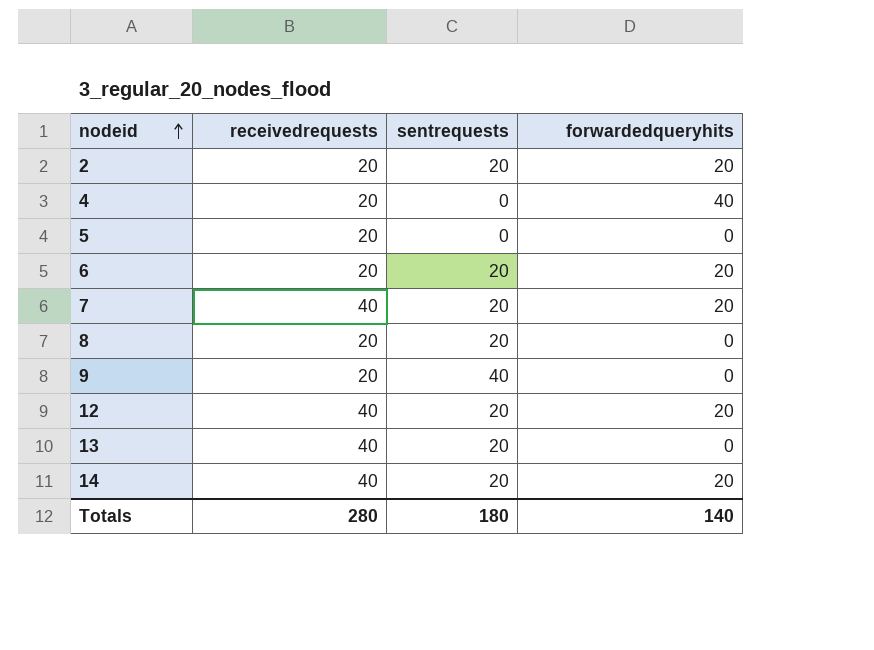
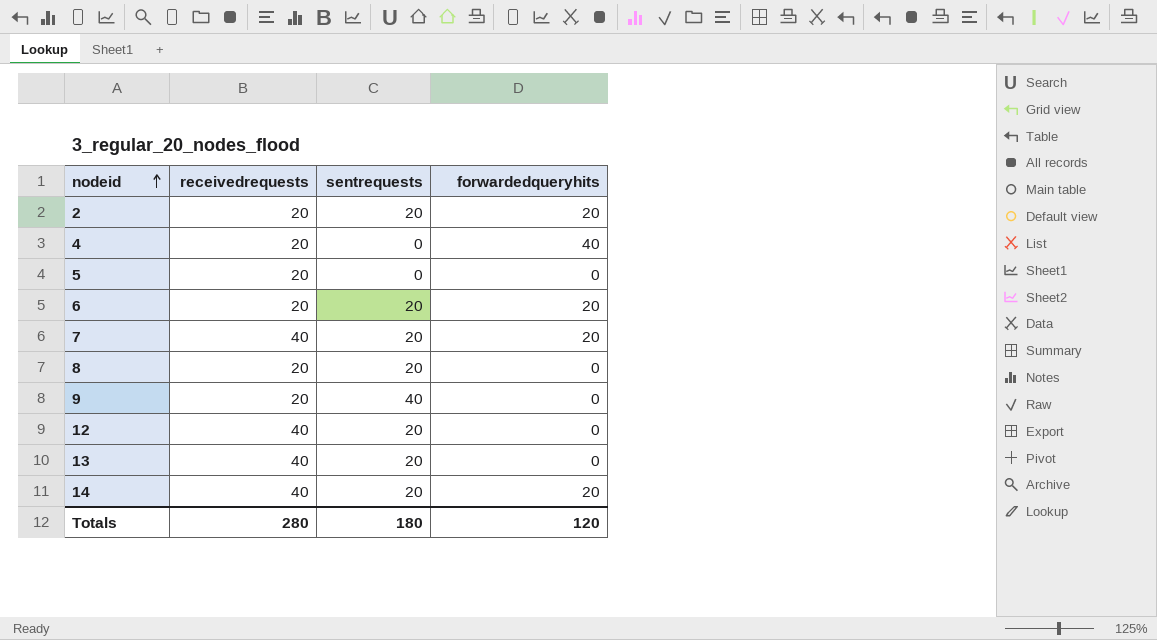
12 | forwardedqueryhits: 20 -> 0
Totals | forwardedqueryhits: 140 -> 120

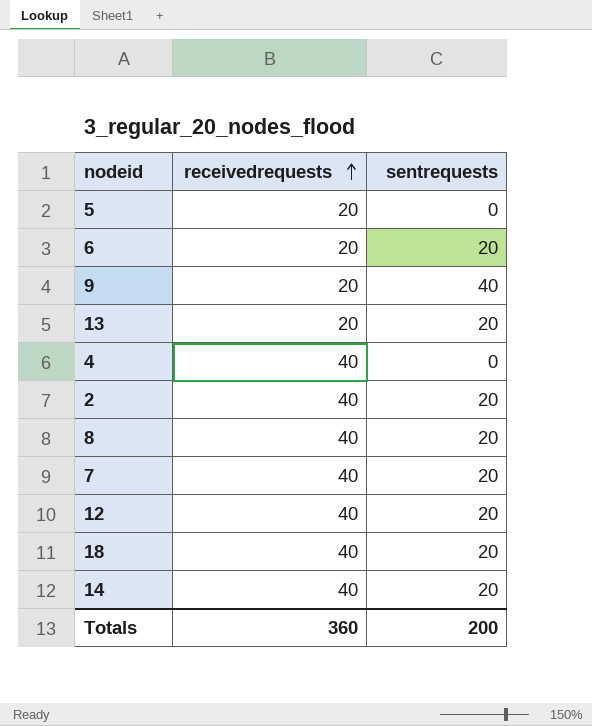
row order: nodeid ascending -> receivedrequests ascending
column forwardedqueryhits | position: 4 -> none
13 | receivedrequests: 40 -> 20
4 | receivedrequests: 20 -> 40
2 | receivedrequests: 20 -> 40
8 | receivedrequests: 20 -> 40
row 18: none -> 40 | 20
Totals | receivedrequests: 280 -> 360
Totals | sentrequests: 180 -> 200

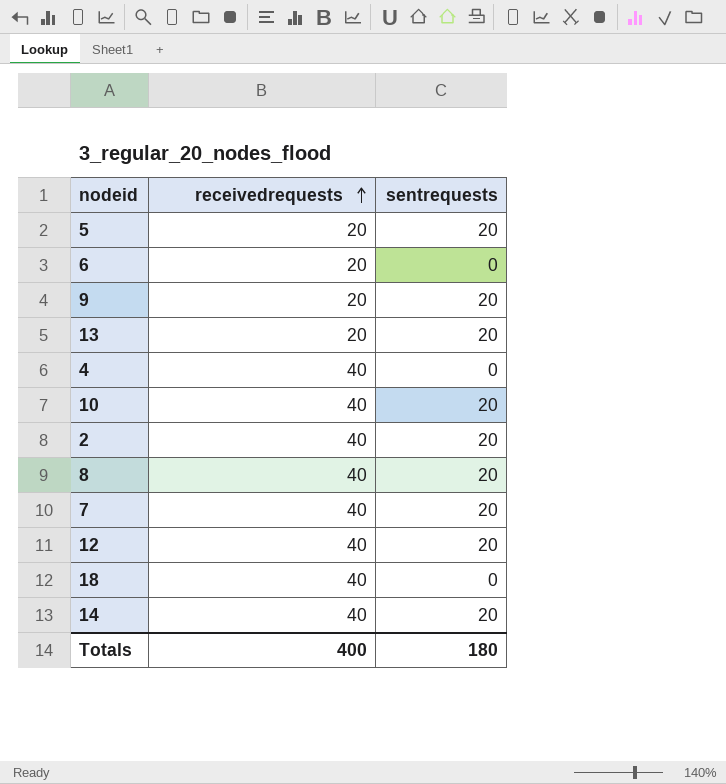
5 | sentrequests: 0 -> 20
6 | sentrequests: 20 -> 0
9 | sentrequests: 40 -> 20
row 10: none -> 40 | 20
18 | sentrequests: 20 -> 0
Totals | receivedrequests: 360 -> 400
Totals | sentrequests: 200 -> 180

